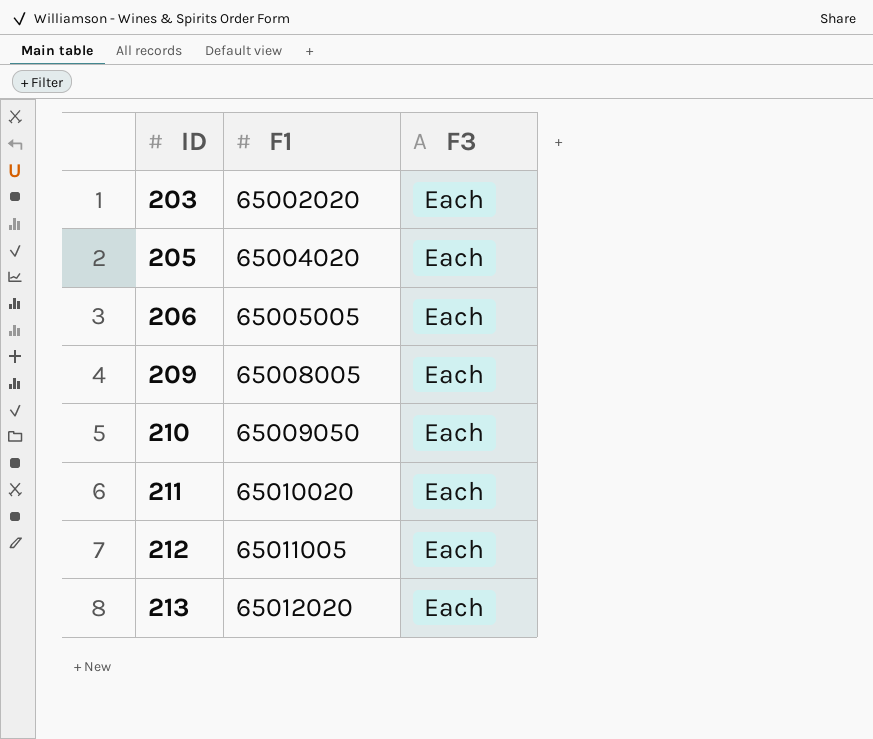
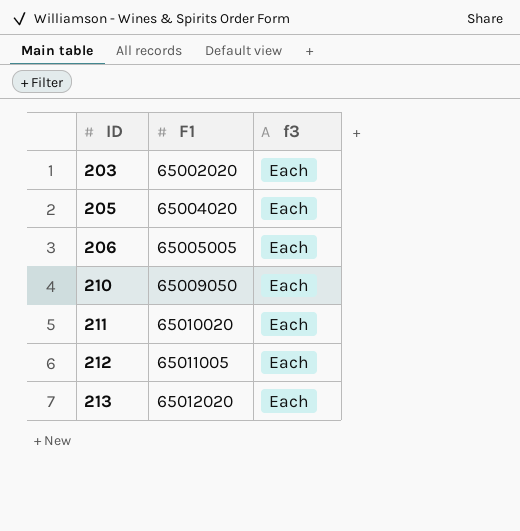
column name: F3 -> f3
row 209: 65008005 | Each -> none

